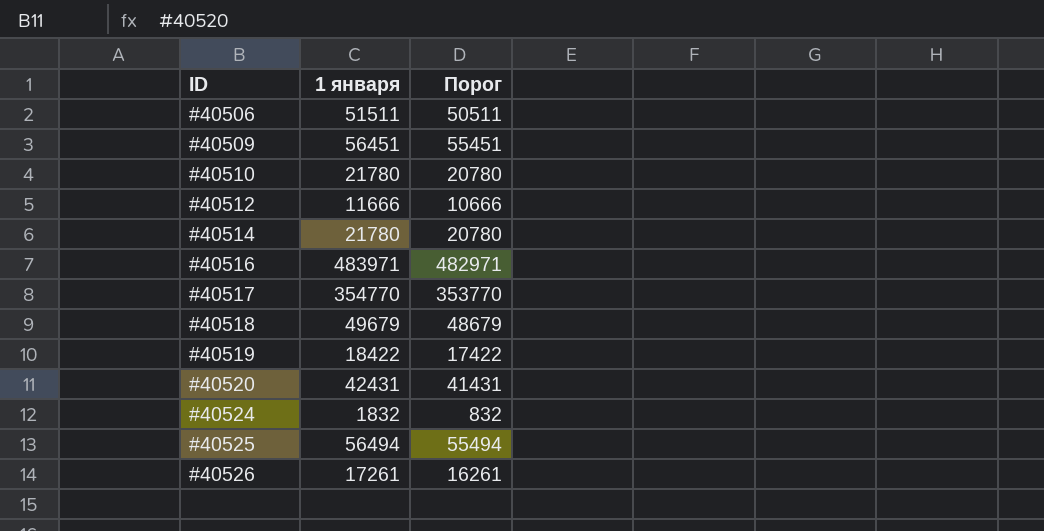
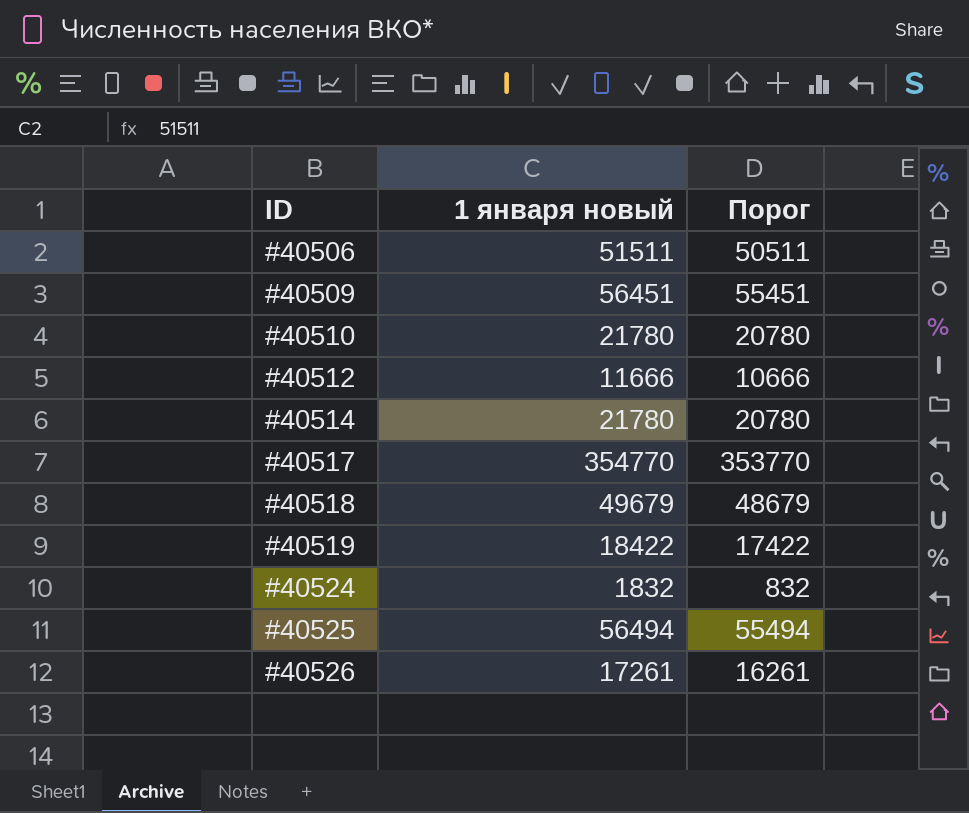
column name: 1 января -> 1 января новый
row #40516: 483971 | 482971 -> none
row #40520: 42431 | 41431 -> none

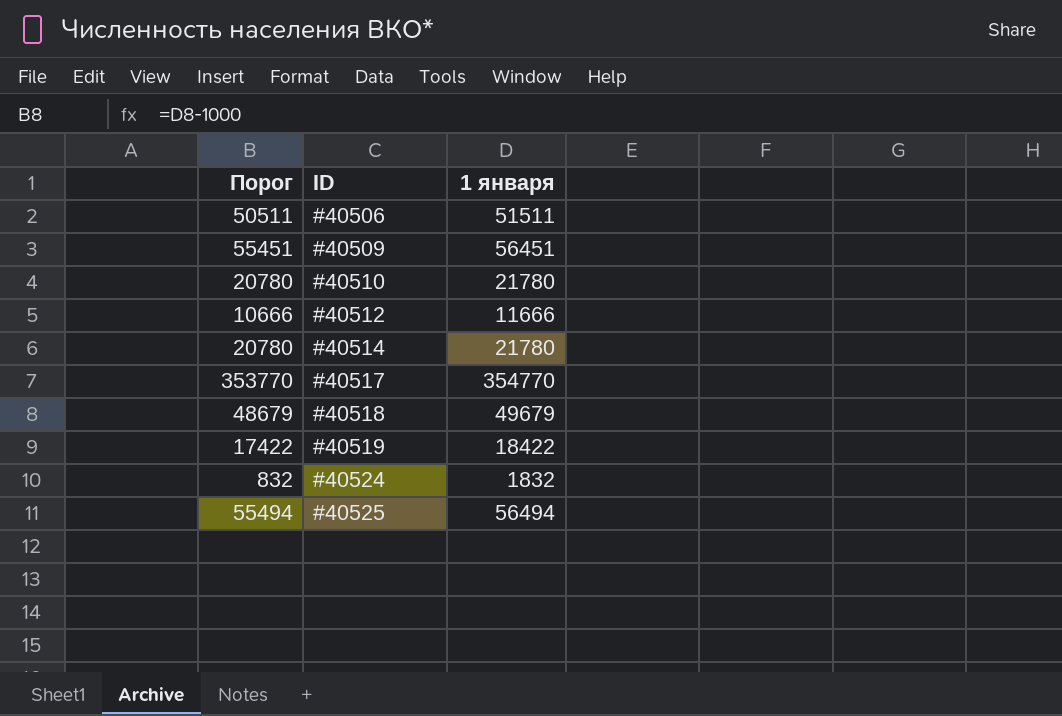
column Порог | position: 3 -> 1
column name: 1 января новый -> 1 января
row #40526: 17261 | 16261 -> none

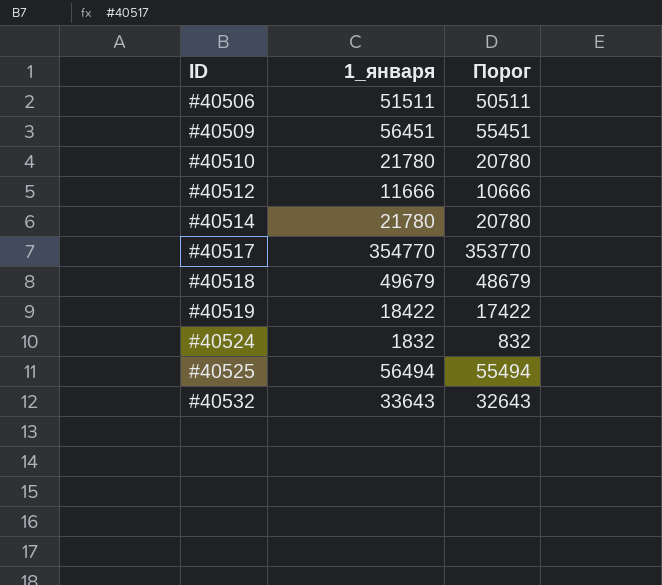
column name: 1 января -> 1_января
column Порог | position: 1 -> 3
row #40532: none -> 33643 | 32643

